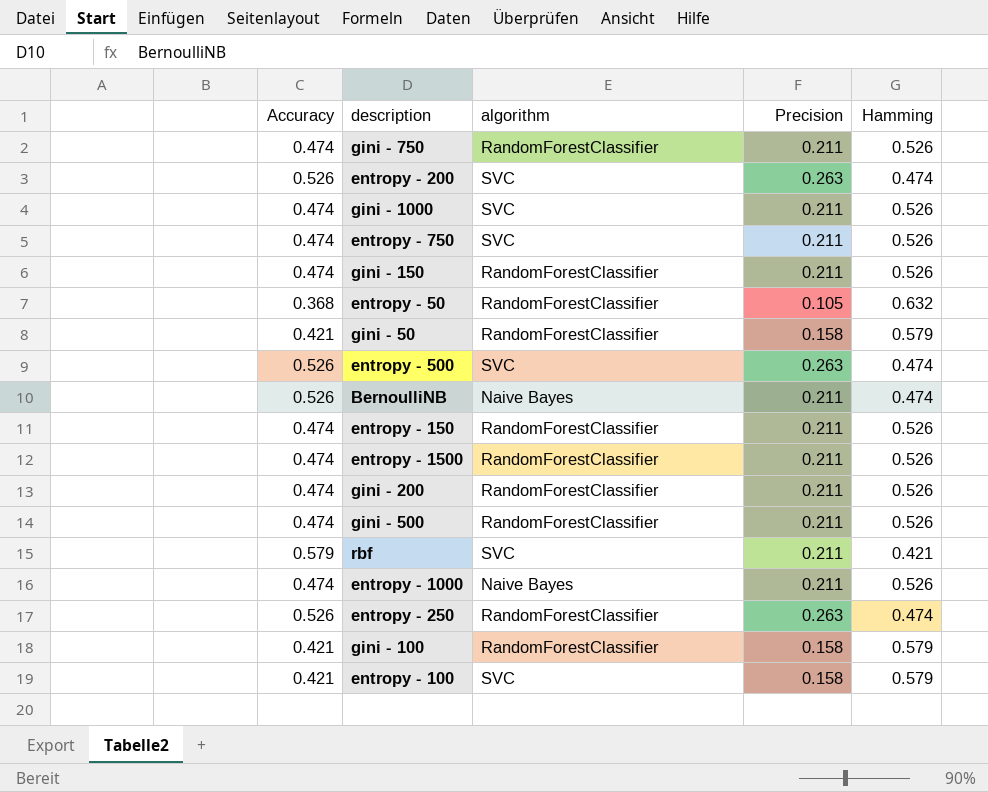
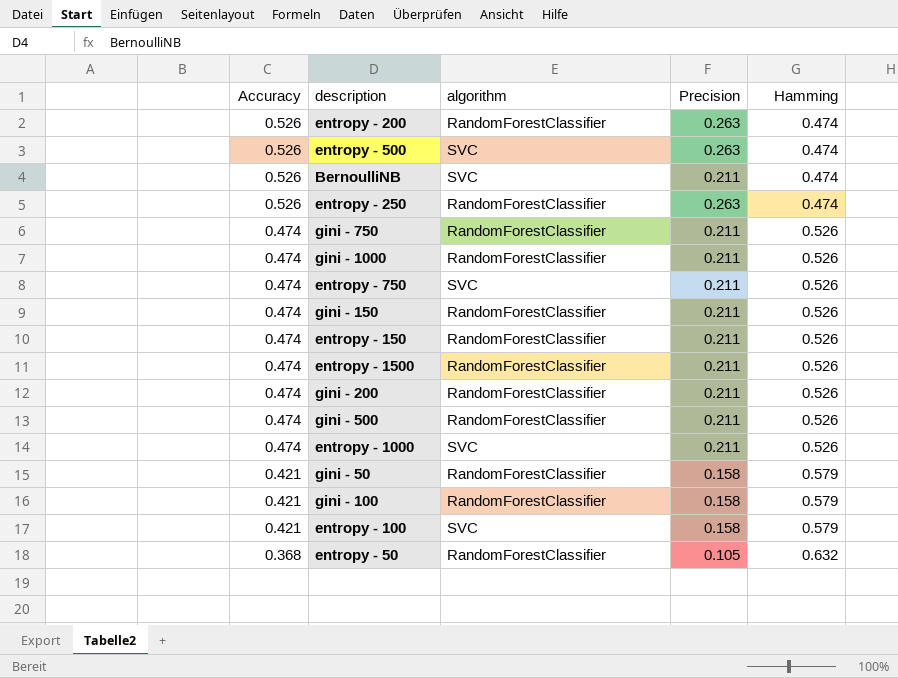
row order: none -> Accuracy descending
row rbf: 0.579 | SVC | 0.211 | 0.421 -> none
entropy - 200 | algorithm: SVC -> RandomForestClassifier
BernoulliNB | algorithm: Naive Bayes -> SVC
gini - 1000 | algorithm: SVC -> RandomForestClassifier
entropy - 1000 | algorithm: Naive Bayes -> SVC

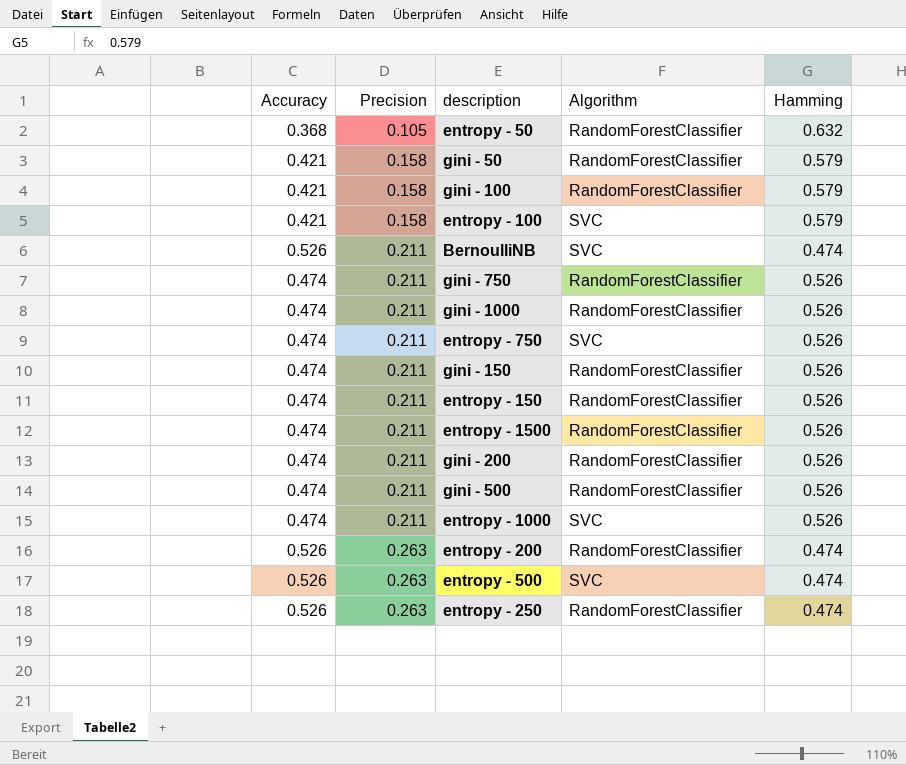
row order: Accuracy descending -> Precision ascending
column Precision | position: 4 -> 2
column name: algorithm -> Algorithm

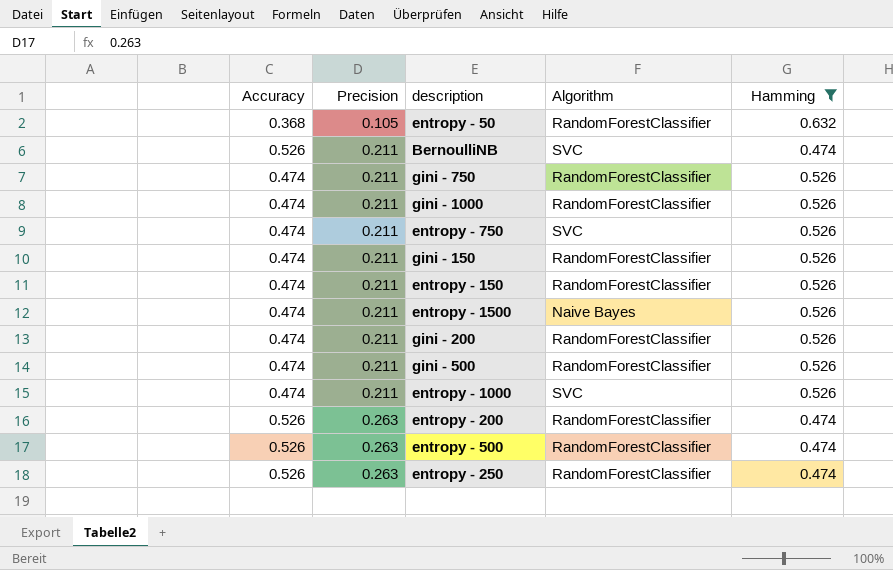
filter: none -> Hamming != 0.579
entropy - 1500 | Algorithm: RandomForestClassifier -> Naive Bayes
entropy - 500 | Algorithm: SVC -> RandomForestClassifier

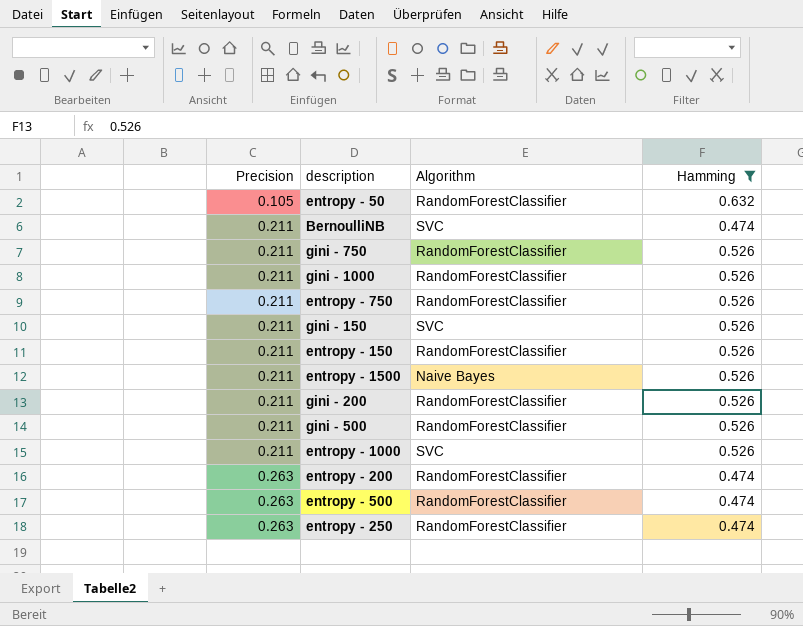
column Accuracy | position: 1 -> none
entropy - 750 | Algorithm: SVC -> RandomForestClassifier
gini - 150 | Algorithm: RandomForestClassifier -> SVC

